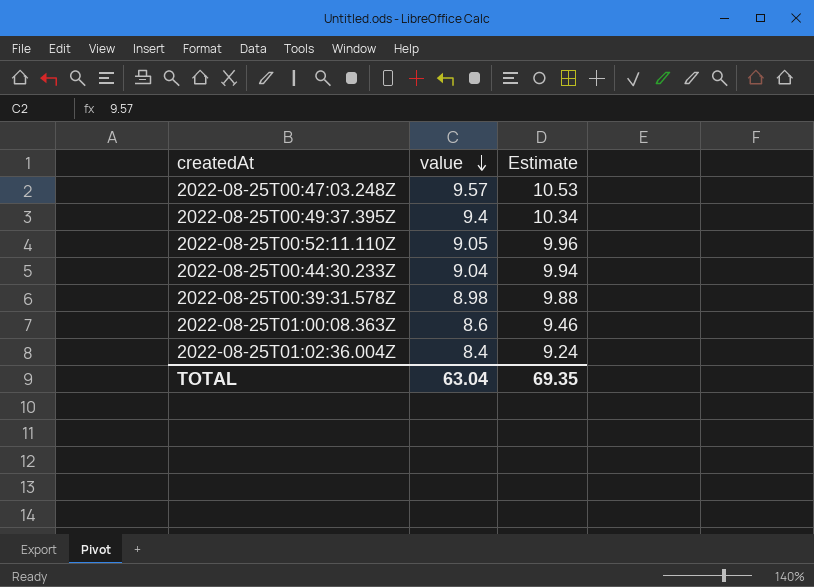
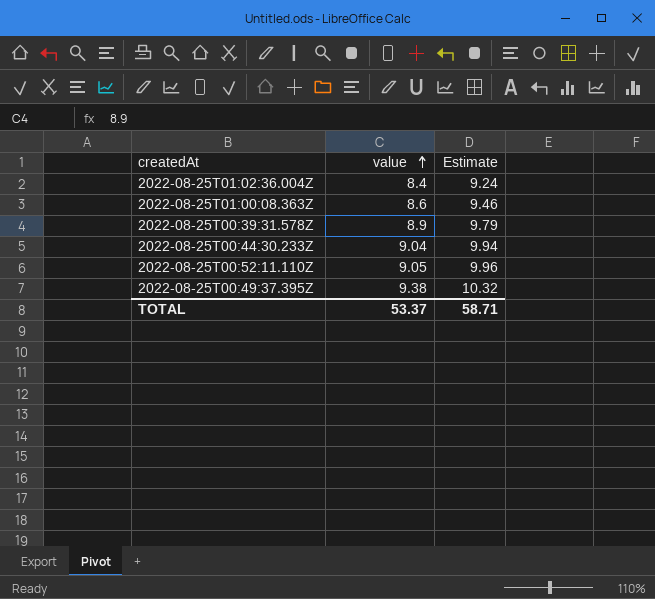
row order: value descending -> value ascending
row 2022-08-25T00:47:03.248Z: 9.57 | 10.53 -> none
2022-08-25T00:39:31.578Z | value: 8.98 -> 8.9
2022-08-25T00:39:31.578Z | Estimate: 9.88 -> 9.79
2022-08-25T00:49:37.395Z | value: 9.4 -> 9.38
2022-08-25T00:49:37.395Z | Estimate: 10.34 -> 10.32
TOTAL | value: 63.04 -> 53.37
TOTAL | Estimate: 69.35 -> 58.71

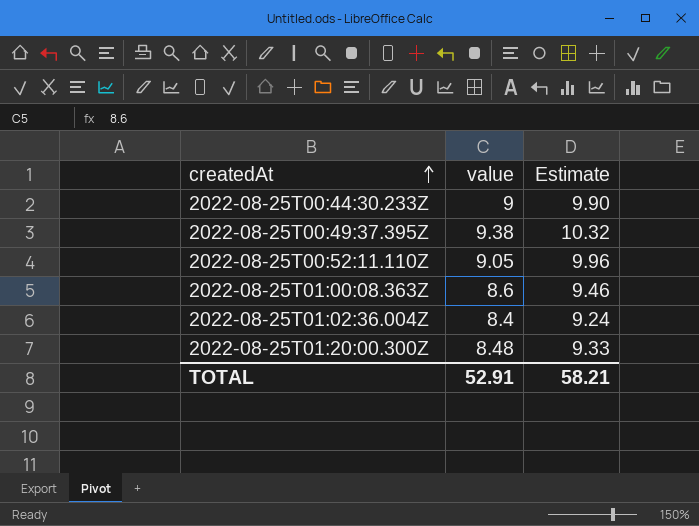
row order: value ascending -> createdAt ascending
row 2022-08-25T00:39:31.578Z: 8.9 | 9.79 -> none
2022-08-25T00:44:30.233Z | value: 9.04 -> 9
2022-08-25T00:44:30.233Z | Estimate: 9.94 -> 9.90
row 2022-08-25T01:20:00.300Z: none -> 8.48 | 9.33
TOTAL | value: 53.37 -> 52.91
TOTAL | Estimate: 58.71 -> 58.21

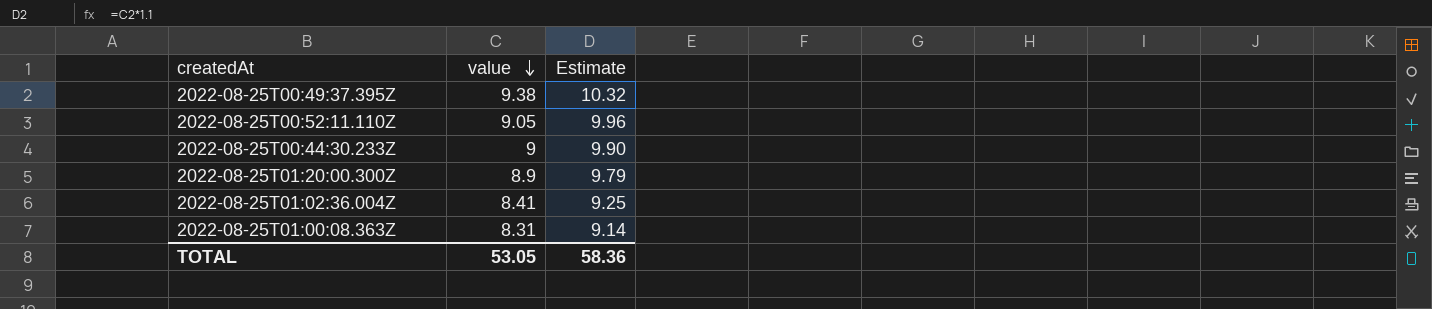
row order: createdAt ascending -> value descending
2022-08-25T01:20:00.300Z | value: 8.48 -> 8.9
2022-08-25T01:20:00.300Z | Estimate: 9.33 -> 9.79
2022-08-25T01:02:36.004Z | value: 8.4 -> 8.41
2022-08-25T01:02:36.004Z | Estimate: 9.24 -> 9.25
2022-08-25T01:00:08.363Z | value: 8.6 -> 8.31
2022-08-25T01:00:08.363Z | Estimate: 9.46 -> 9.14
TOTAL | value: 52.91 -> 53.05
TOTAL | Estimate: 58.21 -> 58.36

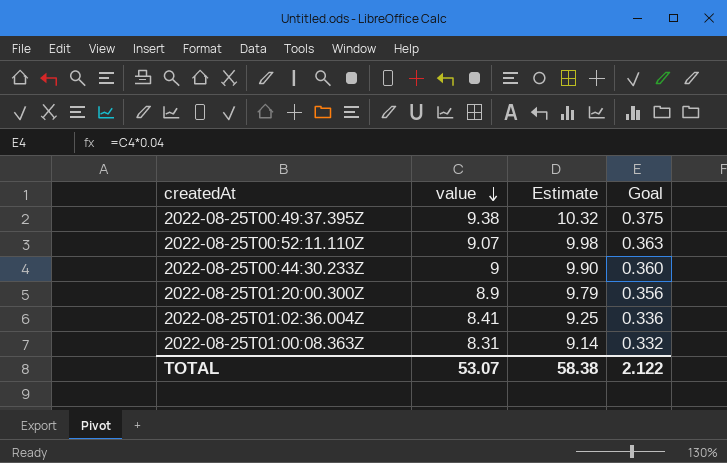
column Goal | formula: none -> [value] * 0.04
2022-08-25T00:52:11.110Z | value: 9.05 -> 9.07
2022-08-25T00:52:11.110Z | Estimate: 9.96 -> 9.98
TOTAL | value: 53.05 -> 53.07
TOTAL | Estimate: 58.36 -> 58.38

